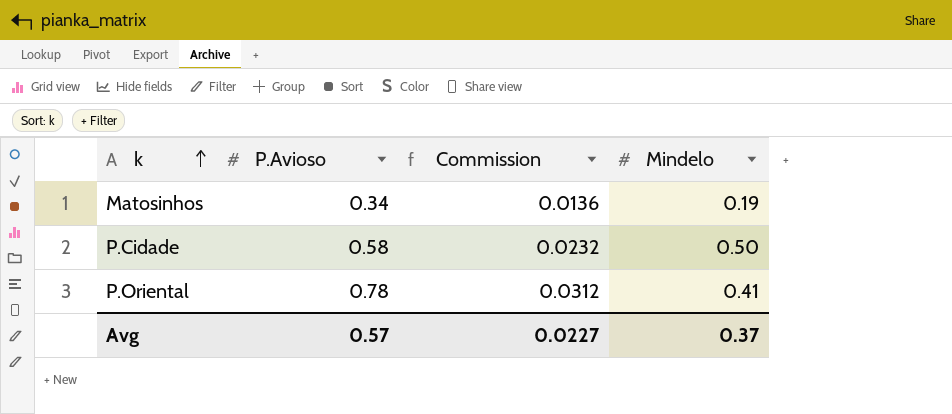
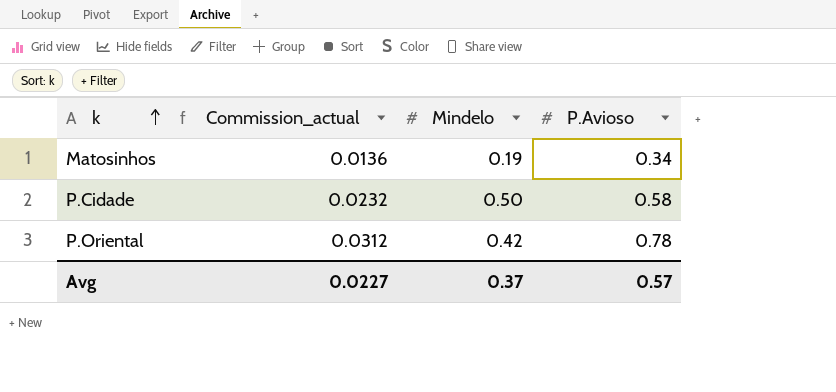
column name: Commission -> Commission_actual
column P.Avioso | position: 2 -> 4
P.Oriental | Mindelo: 0.41 -> 0.42

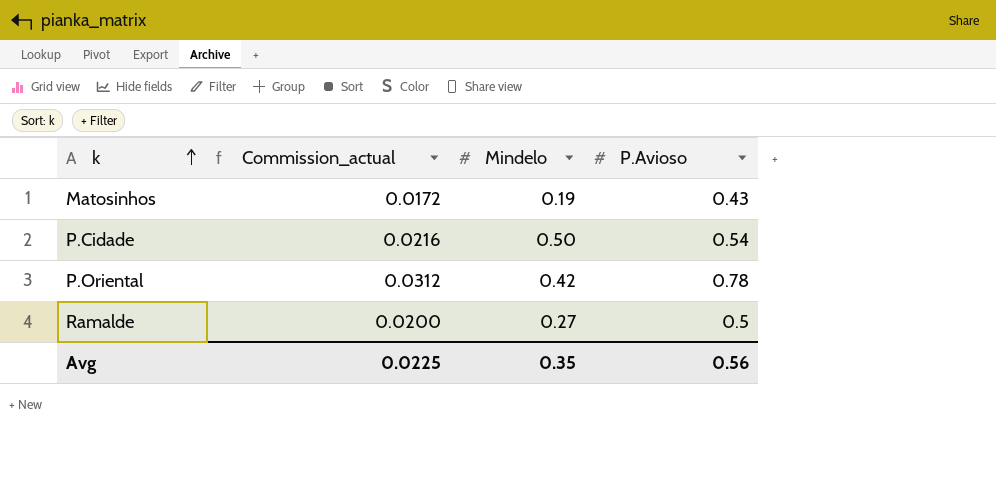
Matosinhos | Commission_actual: 0.0136 -> 0.0172
Matosinhos | P.Avioso: 0.34 -> 0.43
P.Cidade | Commission_actual: 0.0232 -> 0.0216
P.Cidade | P.Avioso: 0.58 -> 0.54
row Ramalde: none -> 0.0200 | 0.27 | 0.5
Avg | Commission_actual: 0.0227 -> 0.0225
Avg | Mindelo: 0.37 -> 0.35
Avg | P.Avioso: 0.57 -> 0.56

